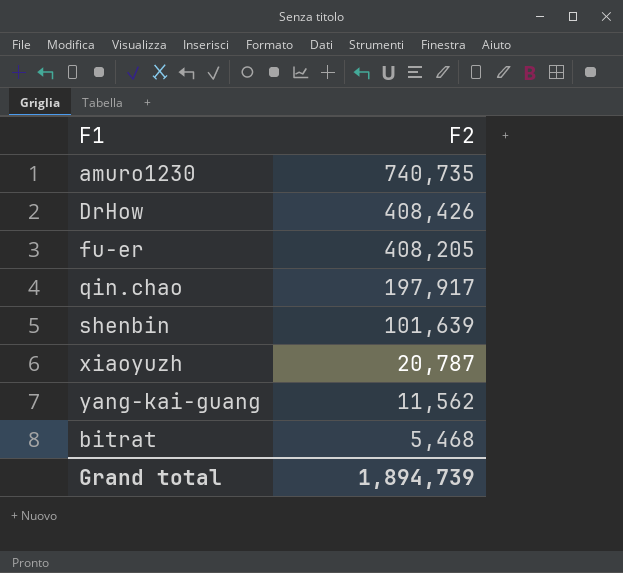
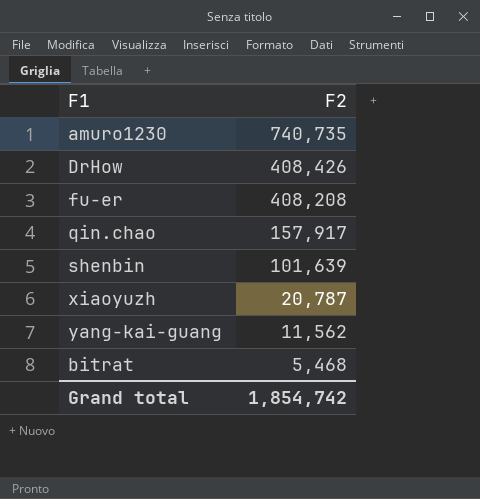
fu-er | F2: 408,205 -> 408,208
qin.chao | F2: 197,917 -> 157,917
Grand total | F2: 1,894,739 -> 1,854,742

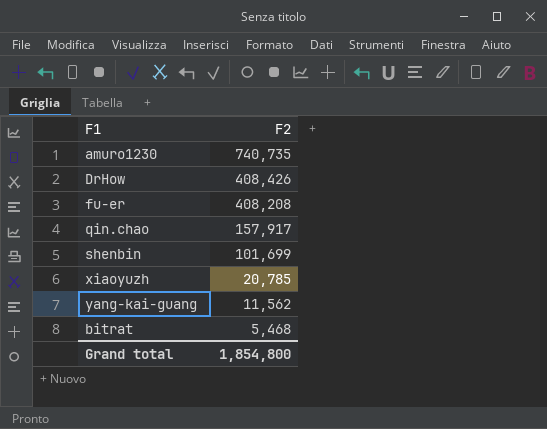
shenbin | F2: 101,639 -> 101,699
xiaoyuzh | F2: 20,787 -> 20,785
Grand total | F2: 1,854,742 -> 1,854,800

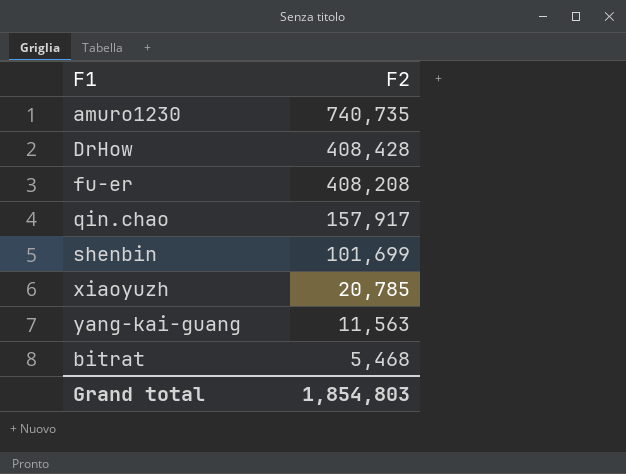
DrHow | F2: 408,426 -> 408,428
yang-kai-guang | F2: 11,562 -> 11,563
Grand total | F2: 1,854,800 -> 1,854,803

